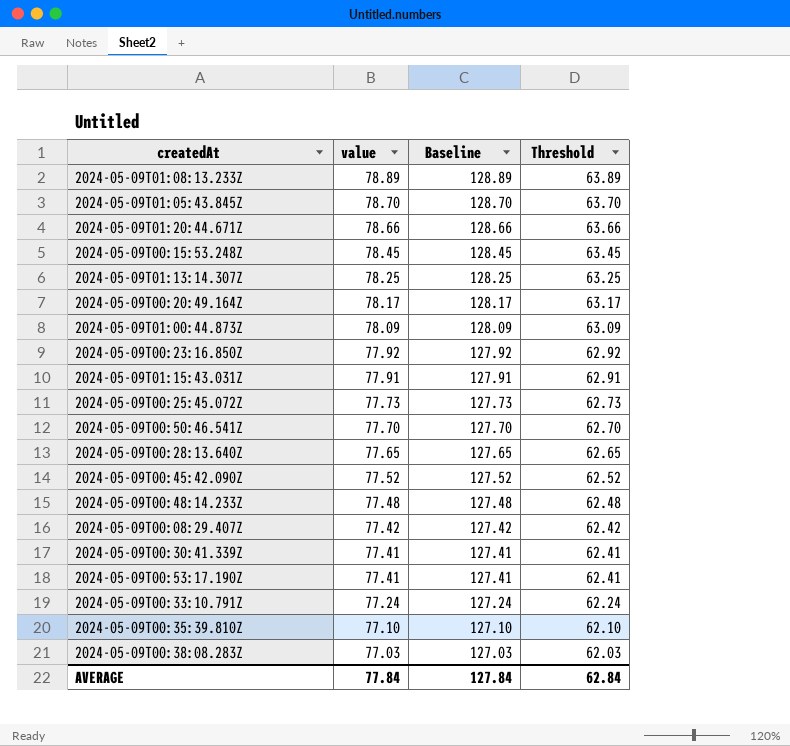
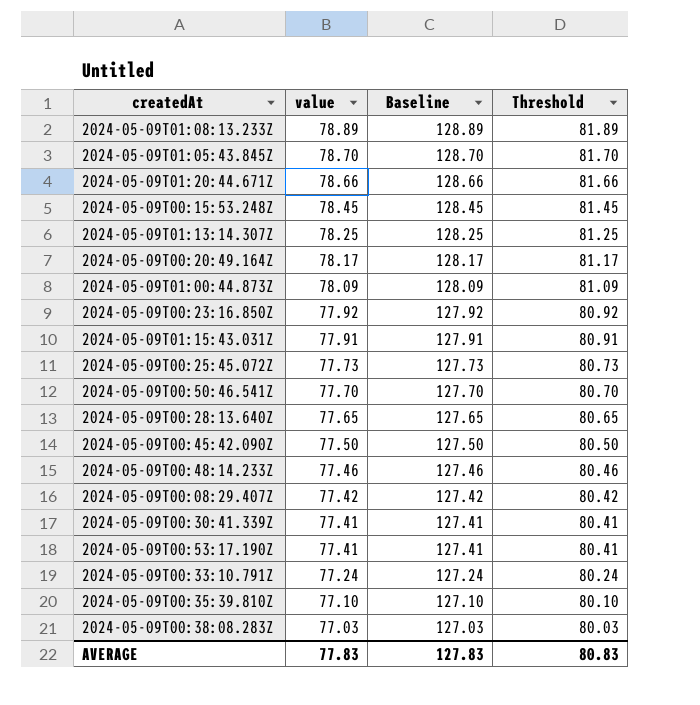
column Threshold | formula: [value] - 15 -> [value] + 3
2024-05-09T00:45:42.090Z | value: 77.52 -> 77.50
2024-05-09T00:45:42.090Z | Baseline: 127.52 -> 127.50
2024-05-09T00:48:14.233Z | value: 77.48 -> 77.46
2024-05-09T00:48:14.233Z | Baseline: 127.48 -> 127.46
AVERAGE | value: 77.84 -> 77.83
AVERAGE | Baseline: 127.84 -> 127.83
AVERAGE | Threshold: 62.84 -> 80.83

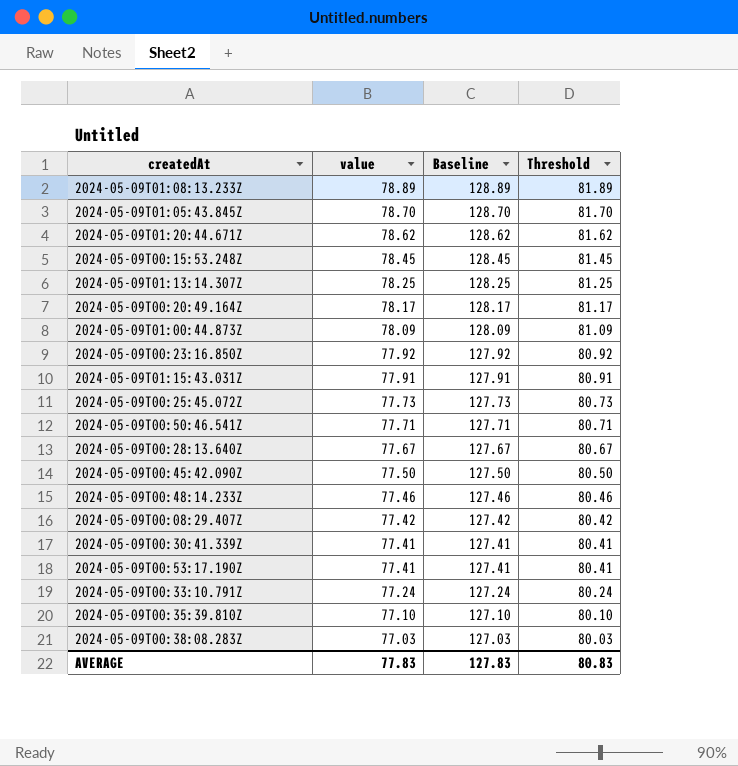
2024-05-09T01:20:44.671Z | value: 78.66 -> 78.62
2024-05-09T01:20:44.671Z | Baseline: 128.66 -> 128.62
2024-05-09T01:20:44.671Z | Threshold: 81.66 -> 81.62
2024-05-09T00:50:46.541Z | value: 77.70 -> 77.71
2024-05-09T00:50:46.541Z | Baseline: 127.70 -> 127.71
2024-05-09T00:50:46.541Z | Threshold: 80.70 -> 80.71
2024-05-09T00:28:13.640Z | value: 77.65 -> 77.67
2024-05-09T00:28:13.640Z | Baseline: 127.65 -> 127.67
2024-05-09T00:28:13.640Z | Threshold: 80.65 -> 80.67

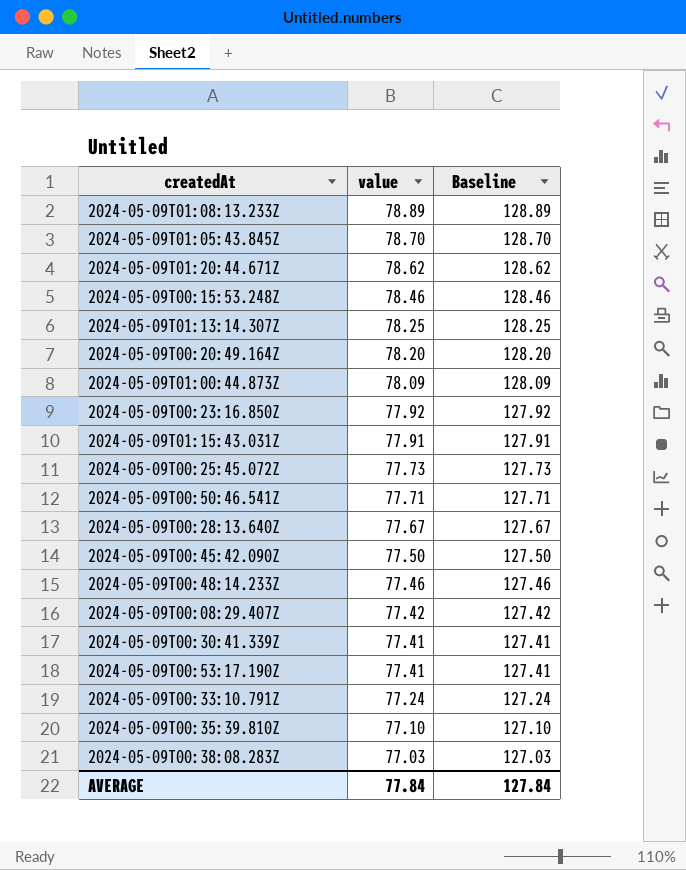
column Threshold | formula: [value] + 3 -> none
2024-05-09T00:15:53.248Z | value: 78.45 -> 78.46
2024-05-09T00:15:53.248Z | Baseline: 128.45 -> 128.46
2024-05-09T00:20:49.164Z | value: 78.17 -> 78.20
2024-05-09T00:20:49.164Z | Baseline: 128.17 -> 128.20
AVERAGE | value: 77.83 -> 77.84
AVERAGE | Baseline: 127.83 -> 127.84

